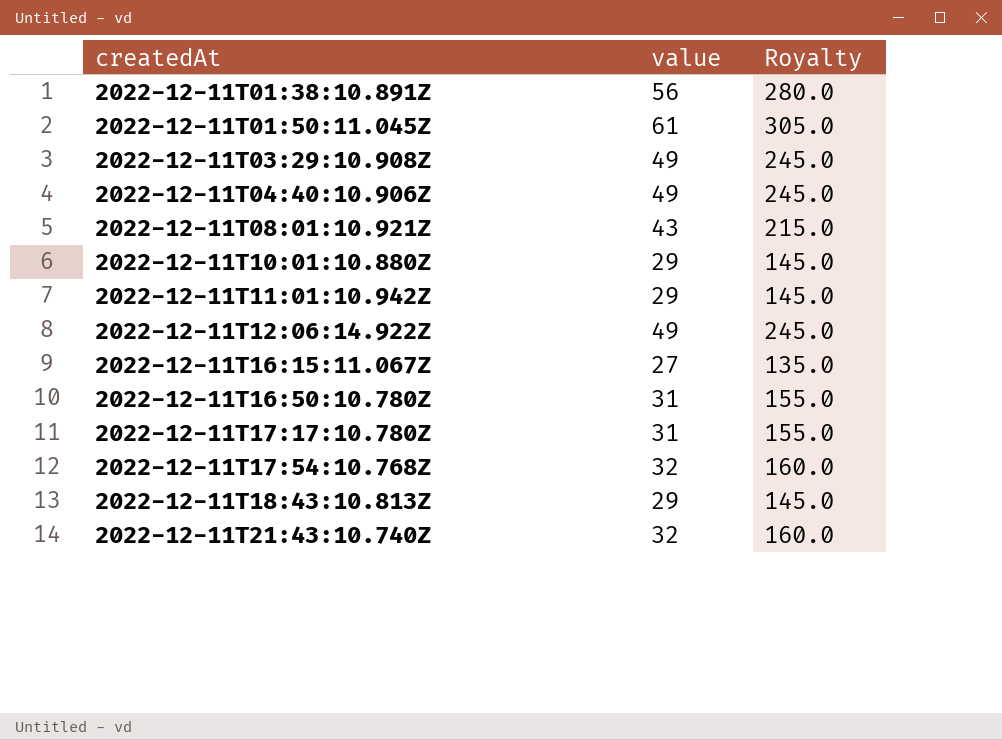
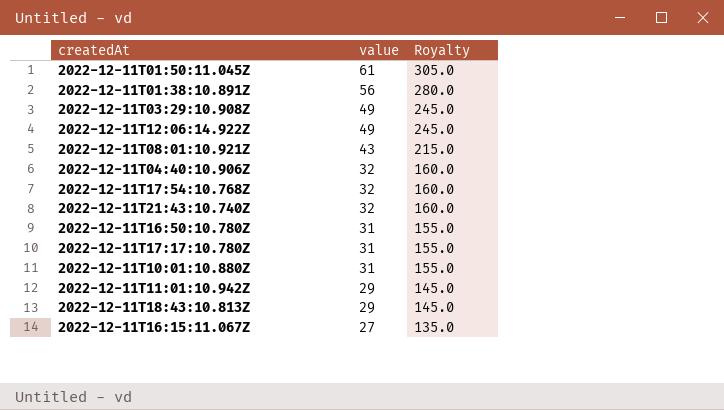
row order: createdAt ascending -> value descending
2022-12-11T04:40:10.906Z | value: 49 -> 32
2022-12-11T04:40:10.906Z | Royalty: 245.0 -> 160.0
2022-12-11T10:01:10.880Z | value: 29 -> 31
2022-12-11T10:01:10.880Z | Royalty: 145.0 -> 155.0

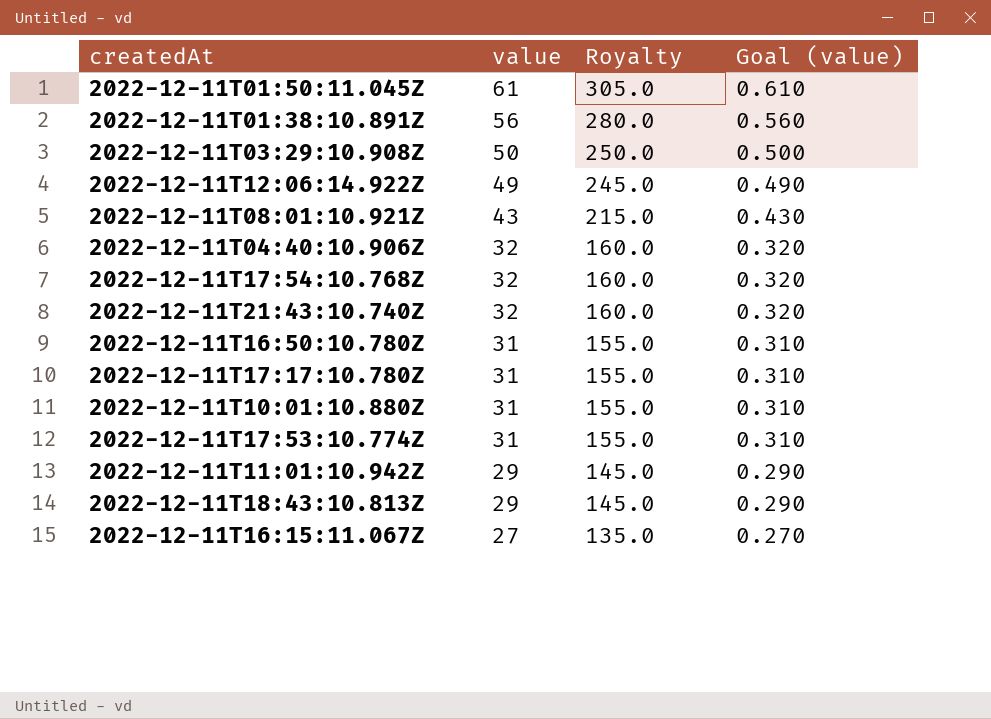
column Goal (value) | formula: none -> [value] * 0.01
2022-12-11T03:29:10.908Z | value: 49 -> 50
2022-12-11T03:29:10.908Z | Royalty: 245.0 -> 250.0
row 2022-12-11T17:53:10.774Z: none -> 31 | 155.0 | 0.310

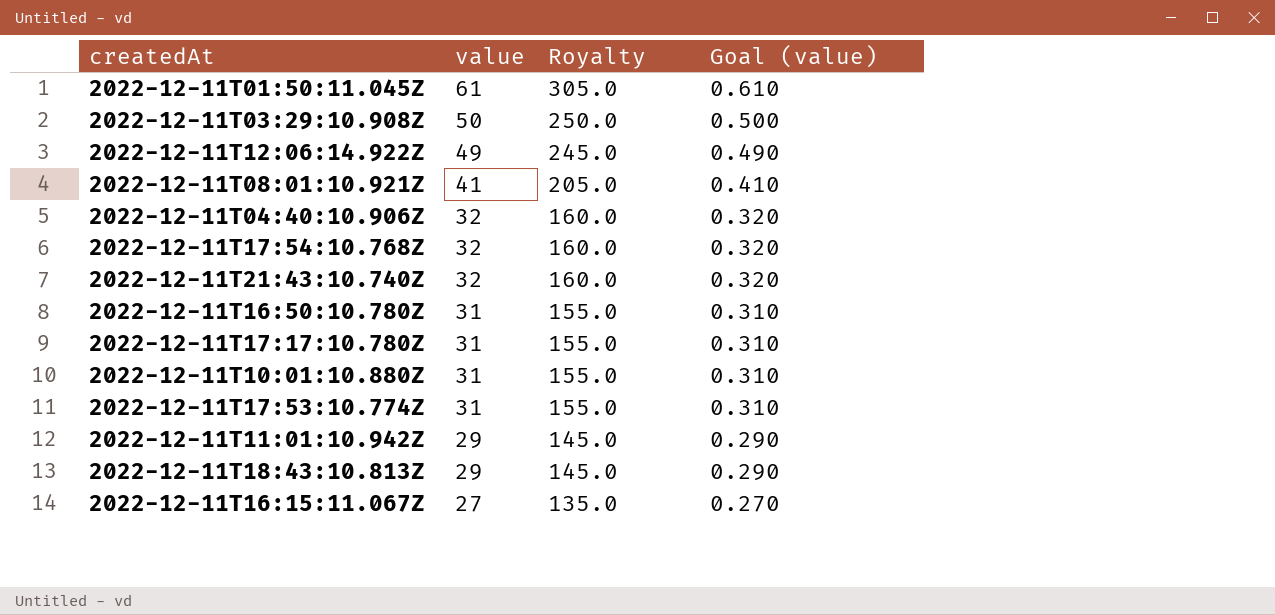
row 2022-12-11T01:38:10.891Z: 56 | 280.0 | 0.560 -> none
2022-12-11T08:01:10.921Z | value: 43 -> 41
2022-12-11T08:01:10.921Z | Royalty: 215.0 -> 205.0
2022-12-11T08:01:10.921Z | Goal (value): 0.430 -> 0.410

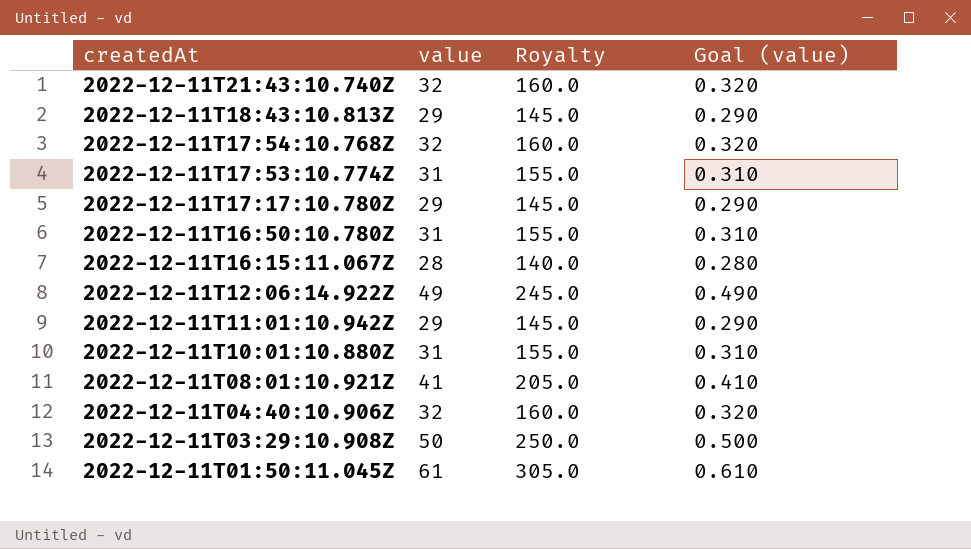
row order: value descending -> createdAt descending
2022-12-11T17:17:10.780Z | value: 31 -> 29
2022-12-11T17:17:10.780Z | Royalty: 155.0 -> 145.0
2022-12-11T17:17:10.780Z | Goal (value): 0.310 -> 0.290
2022-12-11T16:15:11.067Z | value: 27 -> 28
2022-12-11T16:15:11.067Z | Royalty: 135.0 -> 140.0
2022-12-11T16:15:11.067Z | Goal (value): 0.270 -> 0.280

